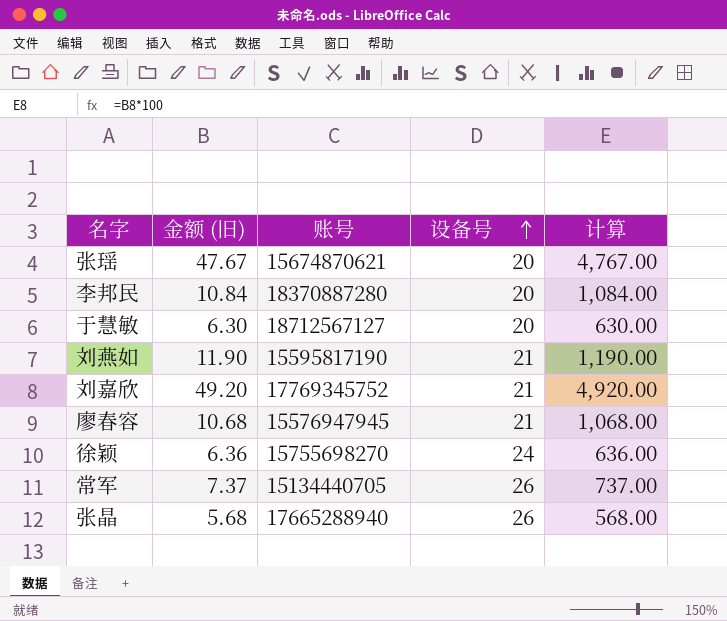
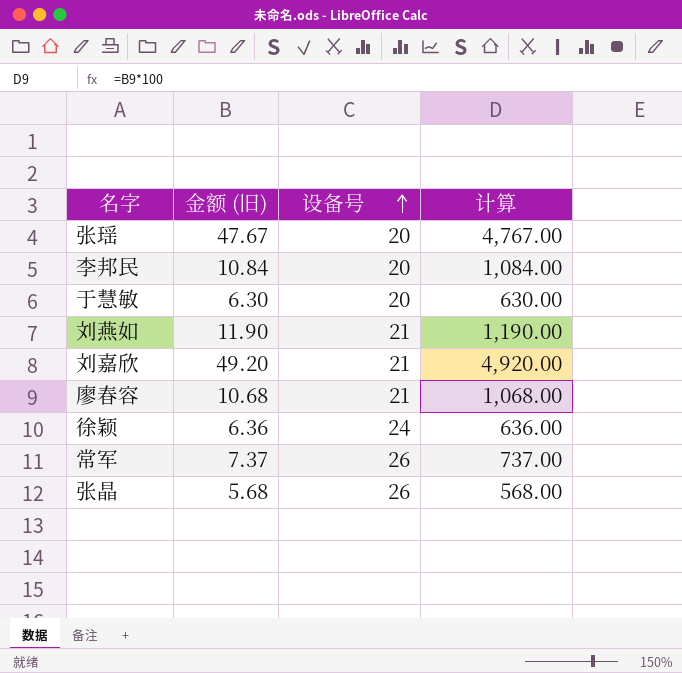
column 账号 | position: 3 -> none

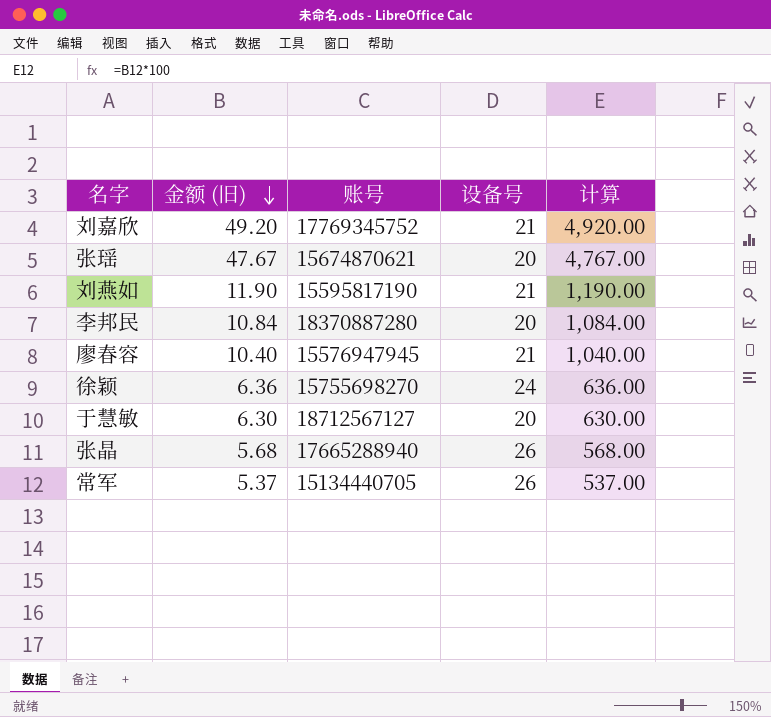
row order: 设备号 ascending -> 金额 (旧) descending
column 账号 | position: none -> 3
廖春容 | 金额 (旧): 10.68 -> 10.40
廖春容 | 计算: 1,068.00 -> 1,040.00
常军 | 金额 (旧): 7.37 -> 5.37
常军 | 计算: 737.00 -> 537.00

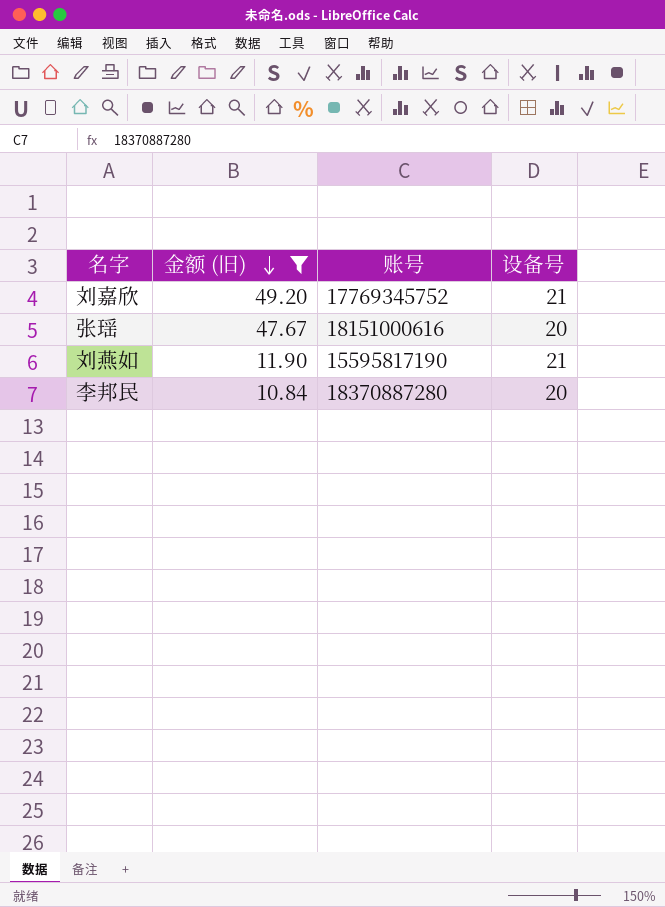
filter: none -> 金额 (旧) >= 10.84
column 计算 | formula: [金额 (旧)] * 100 -> none
张瑶 | 账号: 15674870621 -> 18151000616

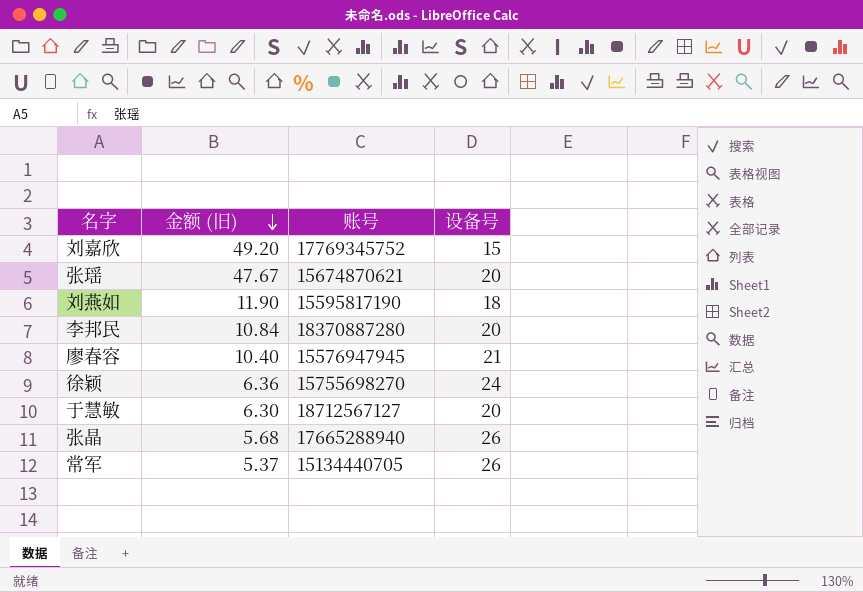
filter: 金额 (旧) >= 10.84 -> none
刘嘉欣 | 设备号: 21 -> 15
张瑶 | 账号: 18151000616 -> 15674870621
刘燕如 | 设备号: 21 -> 18

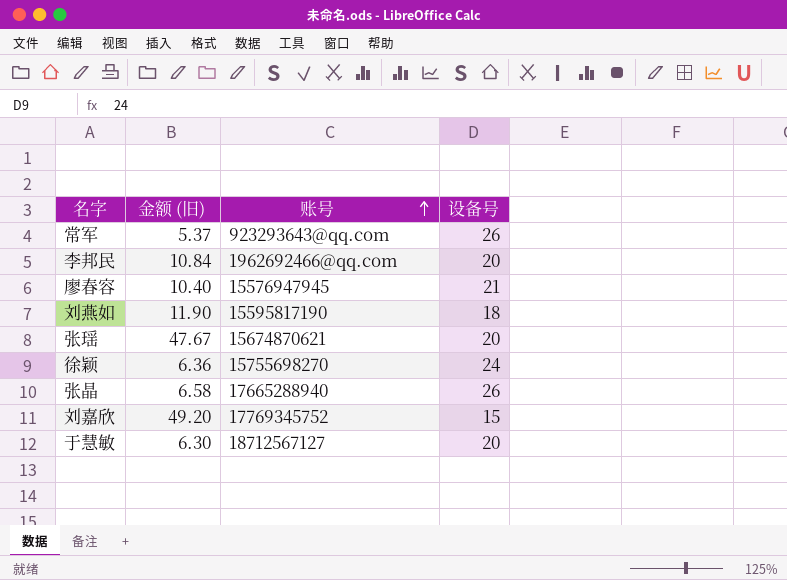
row order: 金额 (旧) descending -> 账号 ascending
常军 | 账号: 15134440705 -> 923293643@qq.com
李邦民 | 账号: 18370887280 -> 1962692466@qq.com
张晶 | 金额 (旧): 5.68 -> 6.58

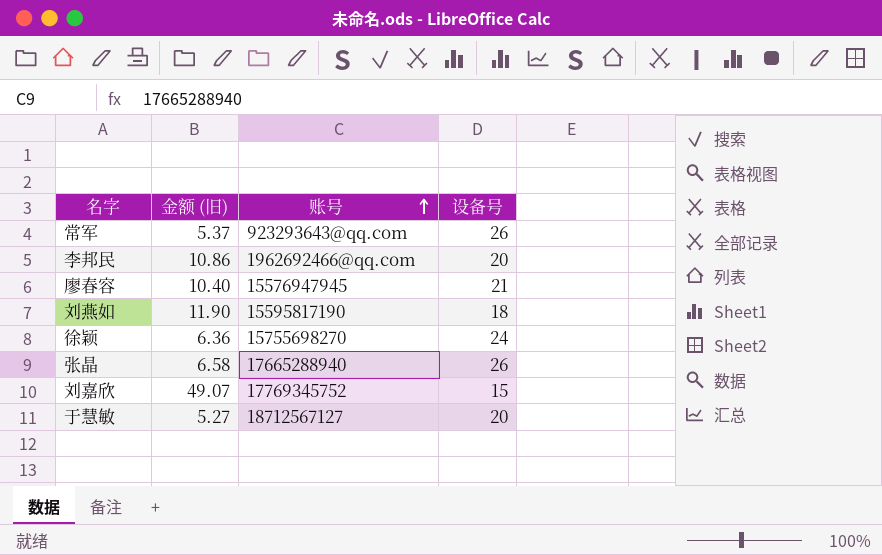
row 张瑶: 47.67 | 15674870621 | 20 -> none
李邦民 | 金额 (旧): 10.84 -> 10.86
刘嘉欣 | 金额 (旧): 49.20 -> 49.07
于慧敏 | 金额 (旧): 6.30 -> 5.27

